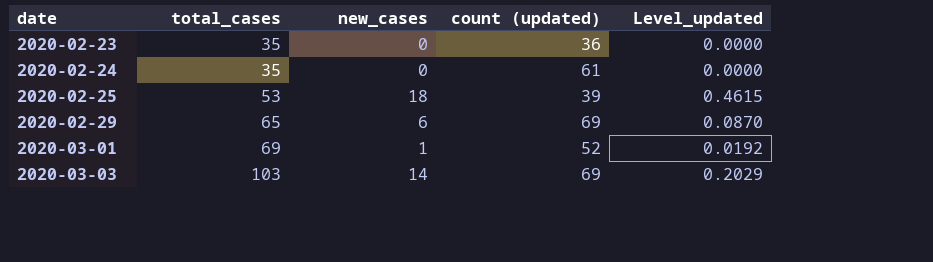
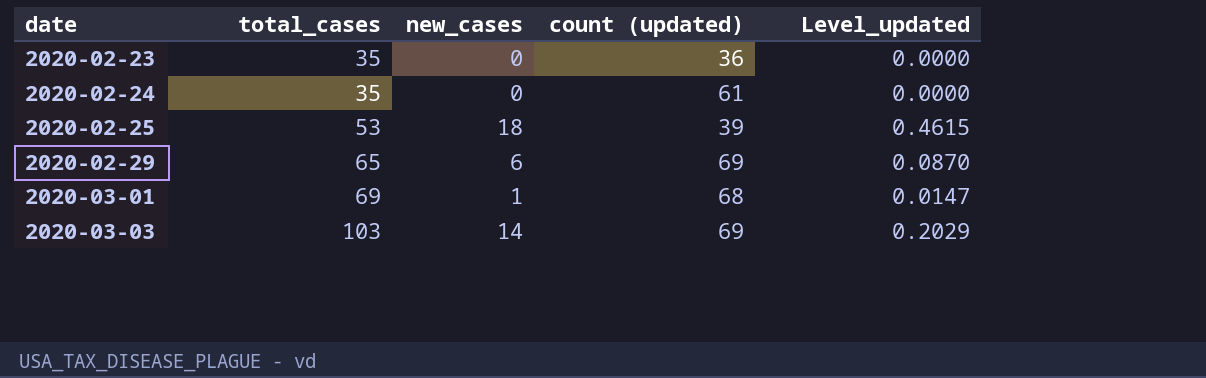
2020-03-01 | count (updated): 52 -> 68
2020-03-01 | Level_updated: 0.0192 -> 0.0147

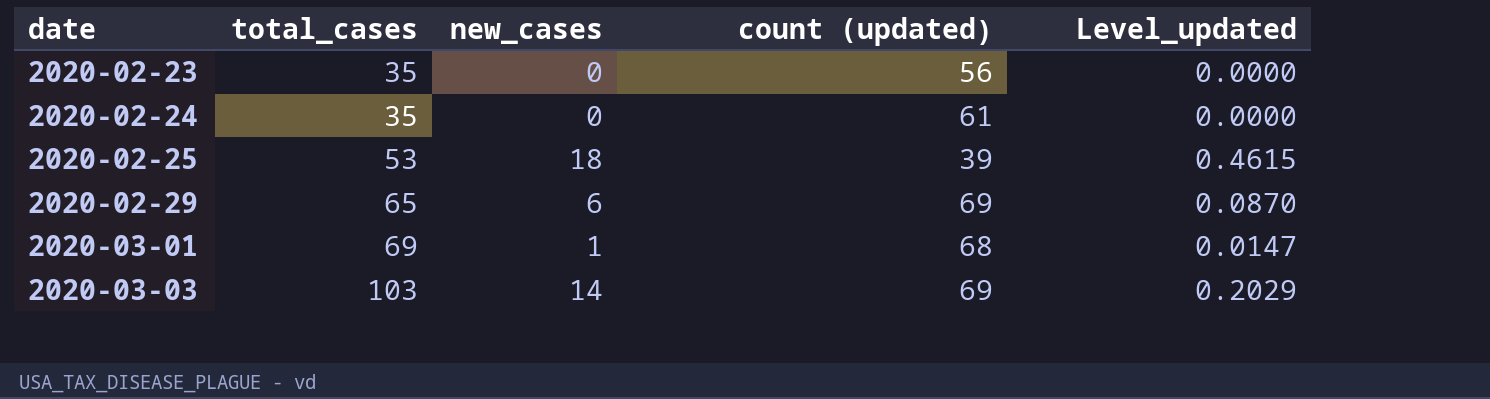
2020-02-23 | count (updated): 36 -> 56

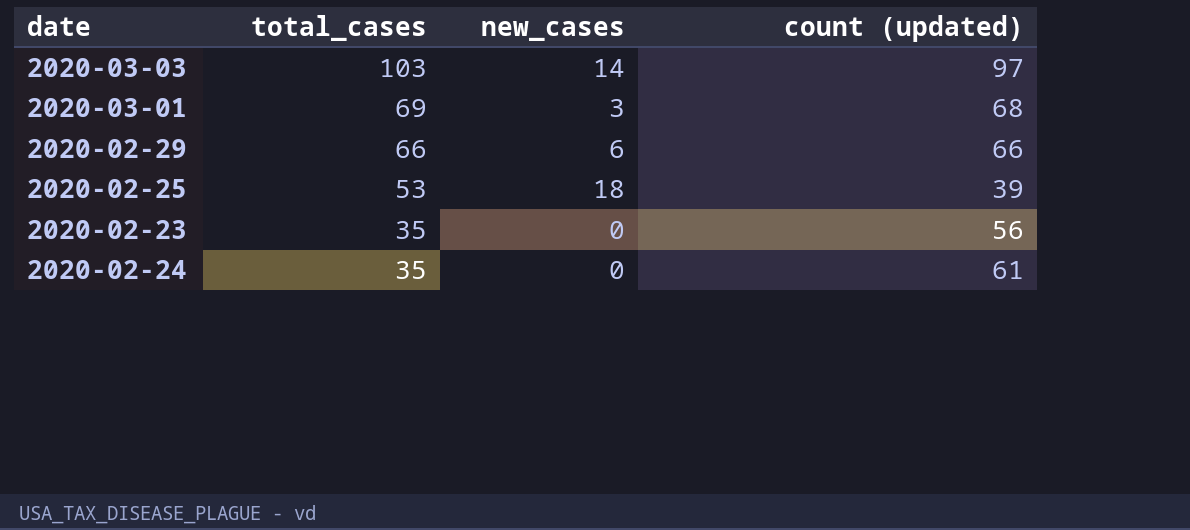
row order: date ascending -> total_cases descending
column Level_updated | formula: [new_cases] / [count (updated)] -> none
2020-03-03 | count (updated): 69 -> 97
2020-03-01 | new_cases: 1 -> 3
2020-02-29 | total_cases: 65 -> 66
2020-02-29 | count (updated): 69 -> 66

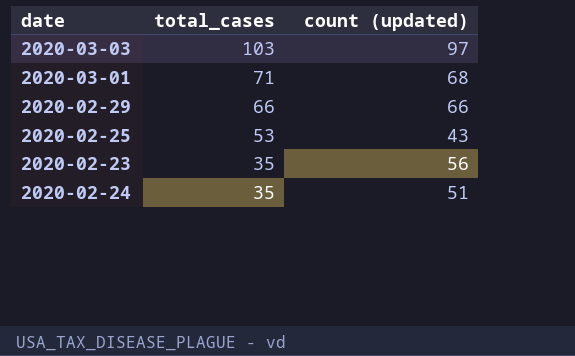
column new_cases | position: 3 -> none
2020-03-01 | total_cases: 69 -> 71
2020-02-25 | count (updated): 39 -> 43
2020-02-24 | count (updated): 61 -> 51

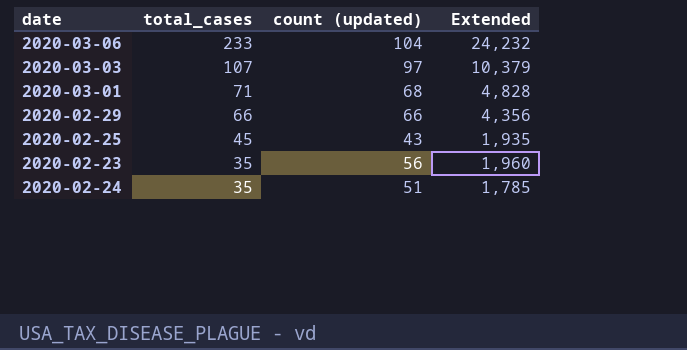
column Extended | formula: none -> [total_cases] * [count (updated)]
row 2020-03-06: none -> 233 | 104 | 24,232
2020-03-03 | total_cases: 103 -> 107
2020-02-25 | total_cases: 53 -> 45

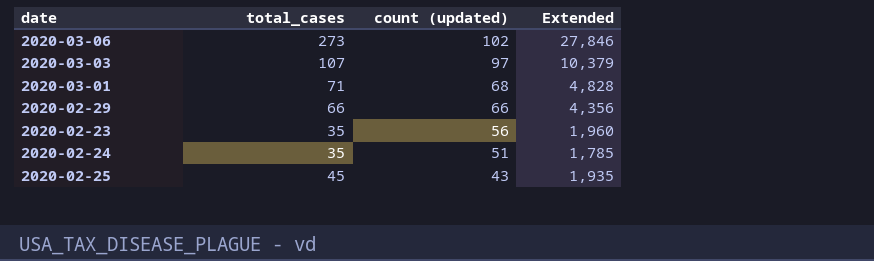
row order: total_cases descending -> count (updated) descending
2020-03-06 | total_cases: 233 -> 273
2020-03-06 | count (updated): 104 -> 102
2020-03-06 | Extended: 24,232 -> 27,846

